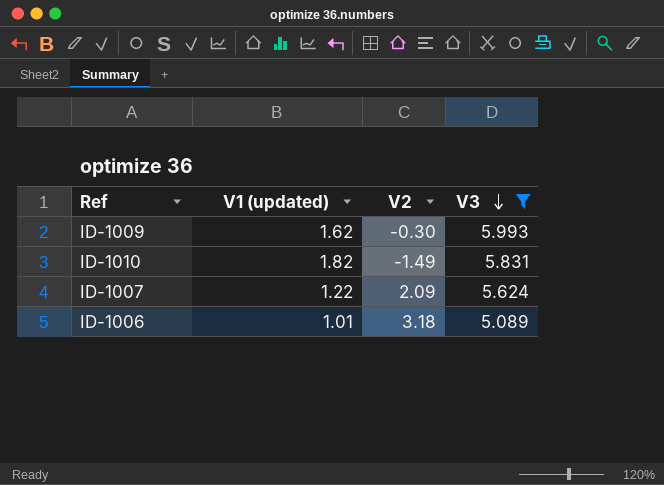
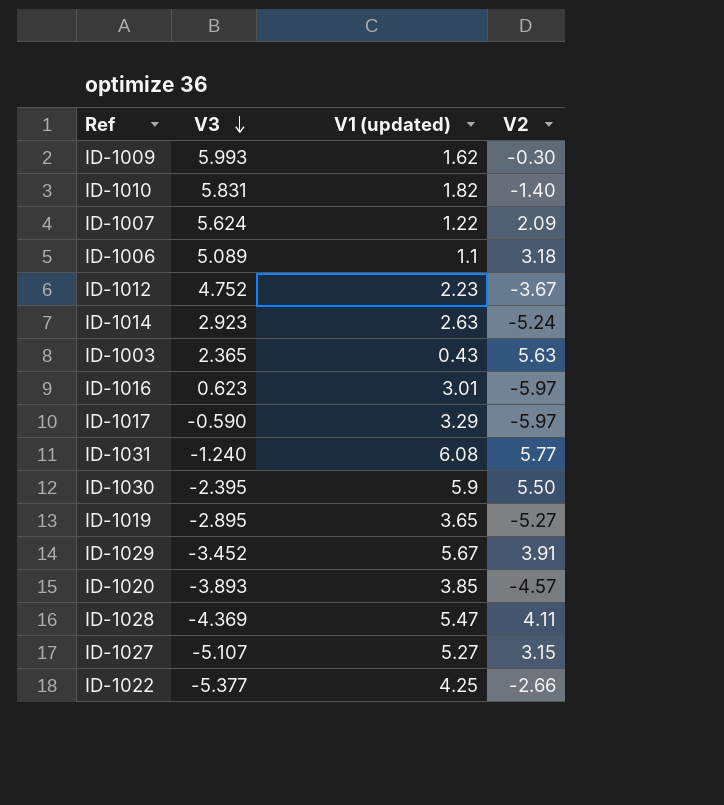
filter: V3 >= 5.089 -> none
column V3 | position: 4 -> 2
ID-1010 | V2: -1.49 -> -1.40
ID-1006 | V1 (updated): 1.01 -> 1.1

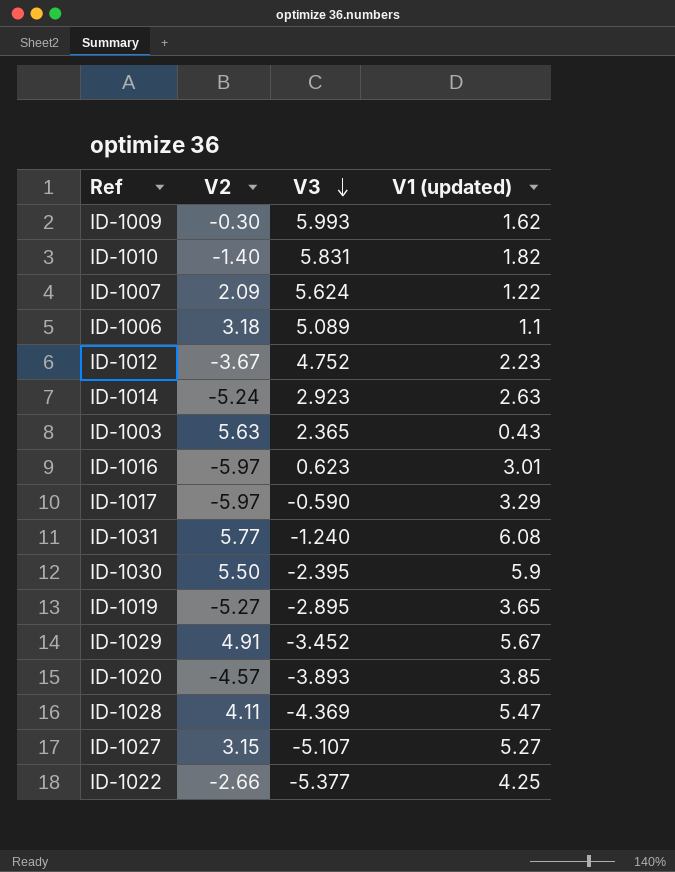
column V2 | position: 4 -> 2
ID-1029 | V2: 3.91 -> 4.91

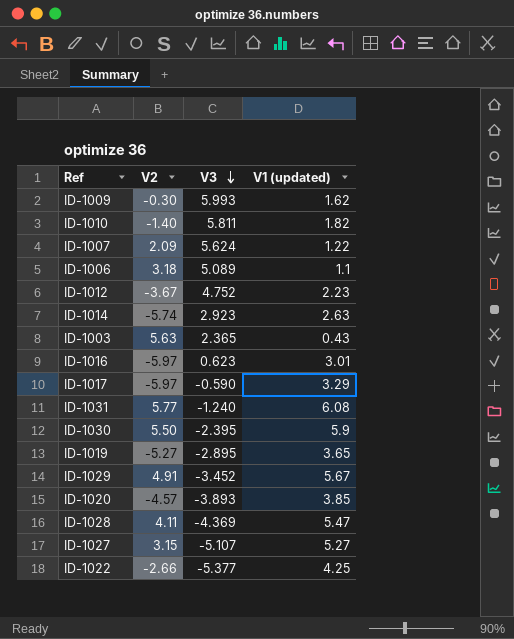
ID-1010 | V3: 5.831 -> 5.811
ID-1014 | V2: -5.24 -> -5.74

